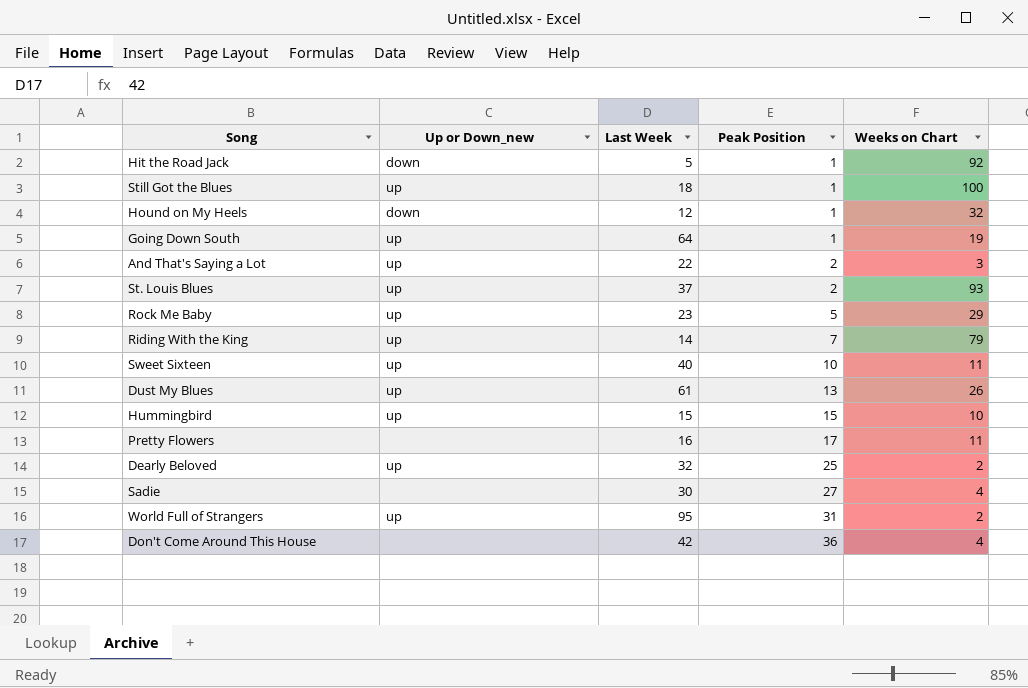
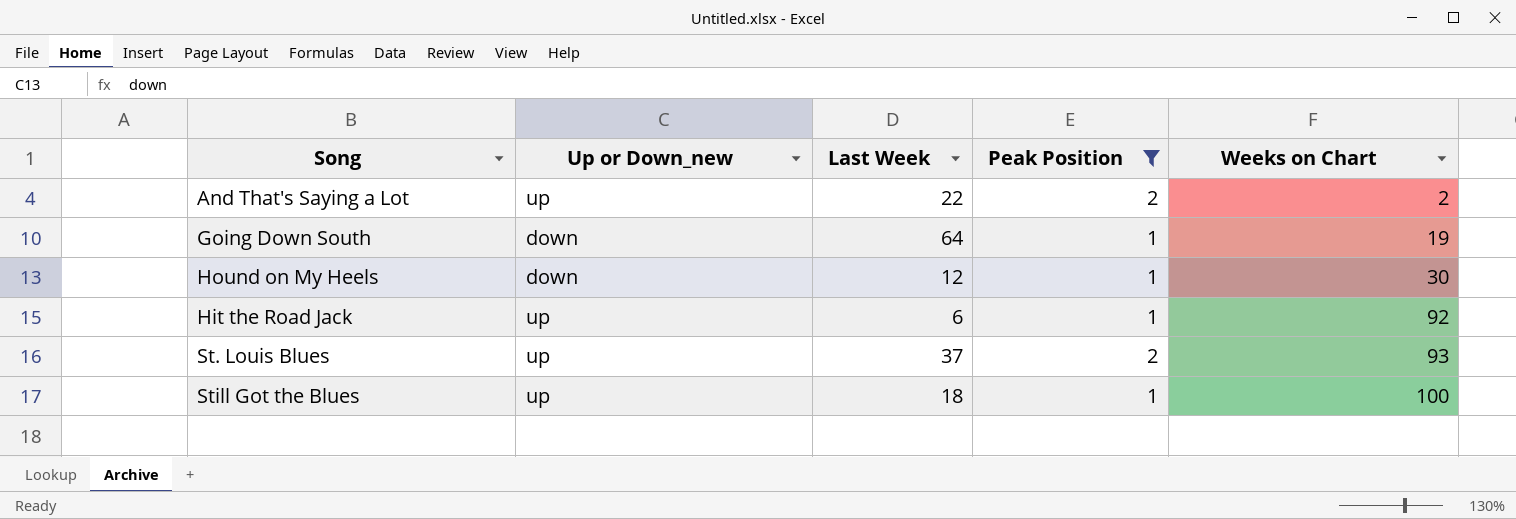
filter: none -> Peak Position <= 2
row order: Peak Position ascending -> Weeks on Chart ascending
And That's Saying a Lot | Weeks on Chart: 3 -> 2
Going Down South | Up or Down_new: up -> down
Hound on My Heels | Weeks on Chart: 32 -> 30
Hit the Road Jack | Up or Down_new: down -> up
Hit the Road Jack | Last Week: 5 -> 6

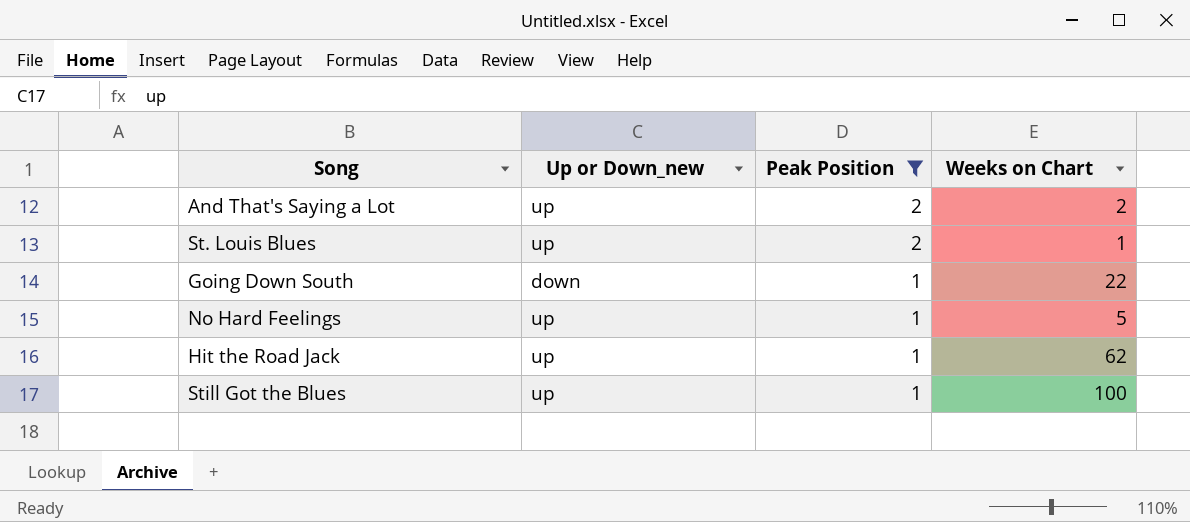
row order: Weeks on Chart ascending -> Peak Position descending
column Last Week | position: 3 -> none
row Hound on My Heels: down | 12 | 1 | 30 -> none
St. Louis Blues | Weeks on Chart: 93 -> 1
Going Down South | Weeks on Chart: 19 -> 22
row No Hard Feelings: none -> up | 1 | 5
Hit the Road Jack | Weeks on Chart: 92 -> 62

